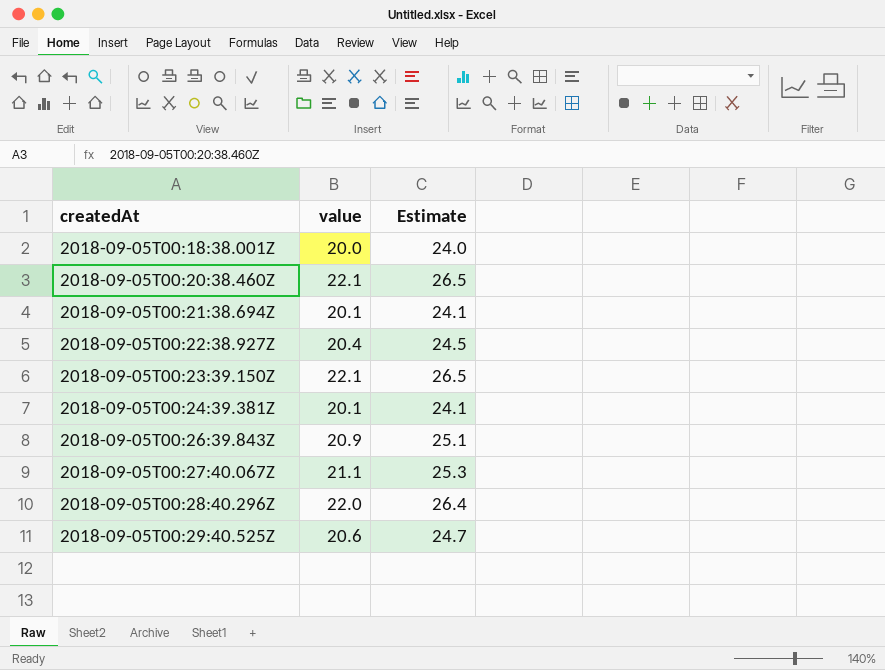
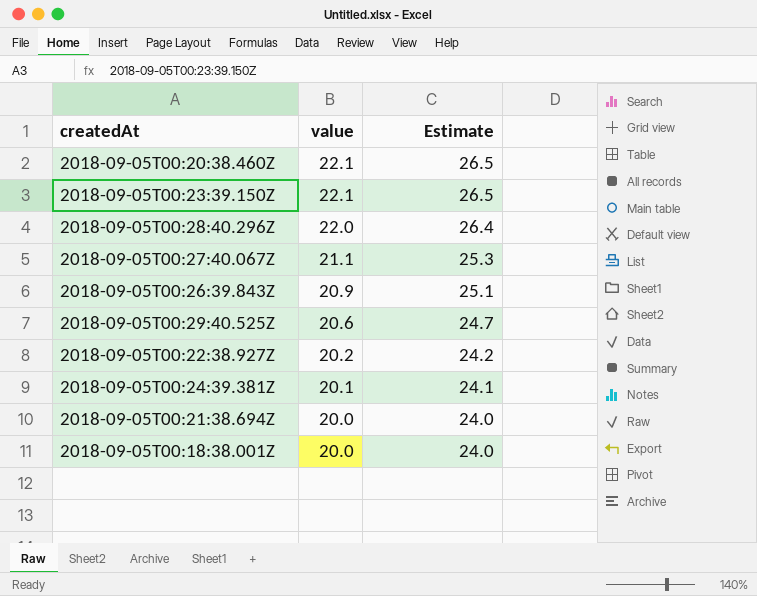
row order: createdAt ascending -> value descending
2018-09-05T00:22:38.927Z | value: 20.4 -> 20.2
2018-09-05T00:22:38.927Z | Estimate: 24.5 -> 24.2
2018-09-05T00:21:38.694Z | value: 20.1 -> 20.0
2018-09-05T00:21:38.694Z | Estimate: 24.1 -> 24.0

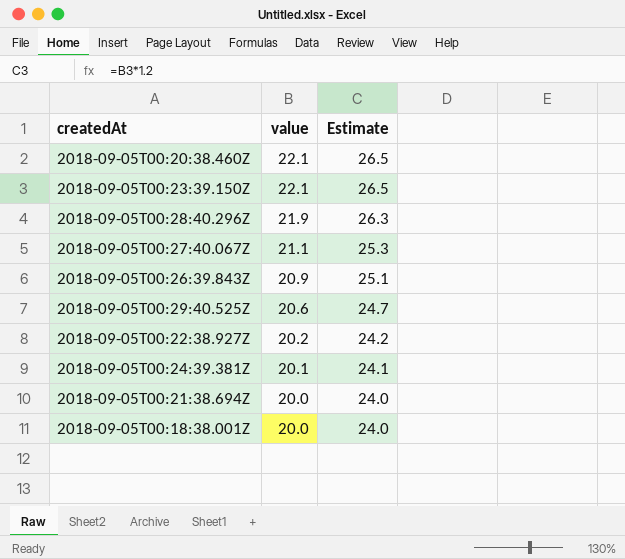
2018-09-05T00:28:40.296Z | value: 22.0 -> 21.9
2018-09-05T00:28:40.296Z | Estimate: 26.4 -> 26.3

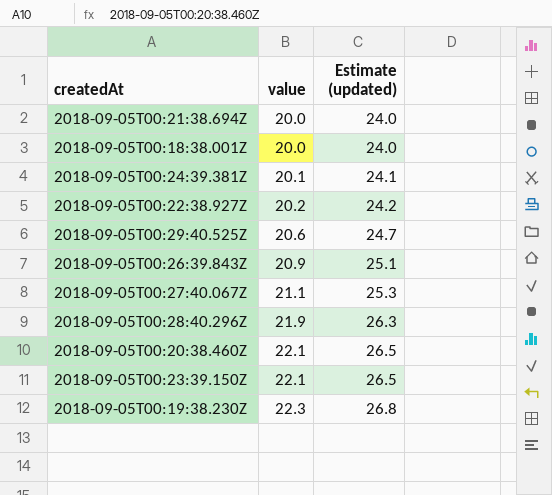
row order: value descending -> value ascending
column name: Estimate -> Estimate (updated)
row 2018-09-05T00:19:38.230Z: none -> 22.3 | 26.8

